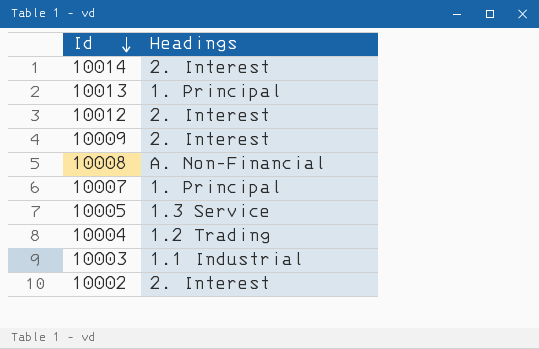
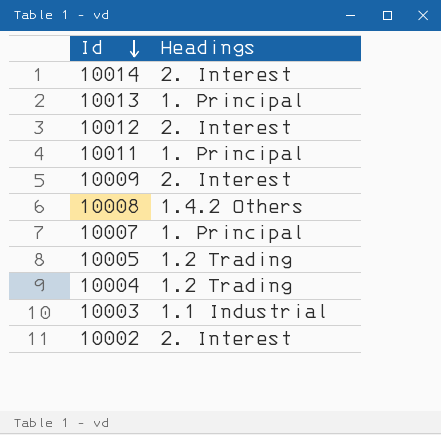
row 10011: none -> 1. Principal
10008 | Headings: A. Non-Financial -> 1.4.2 Others
10005 | Headings: 1.3 Service -> 1.2 Trading

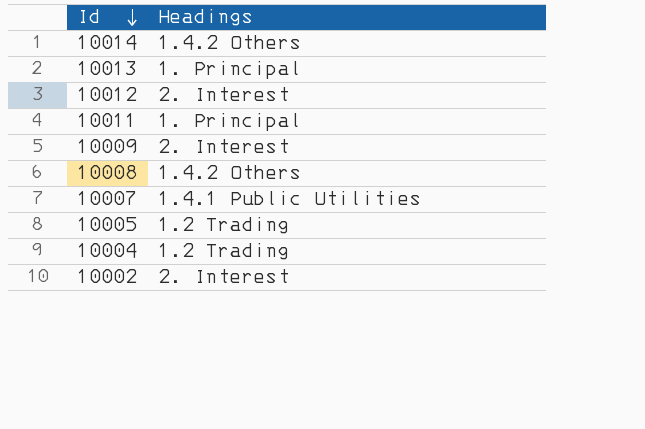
row 10003: 1.1 Industrial -> none
10014 | Headings: 2. Interest -> 1.4.2 Others
10007 | Headings: 1. Principal -> 1.4.1 Public Utilities

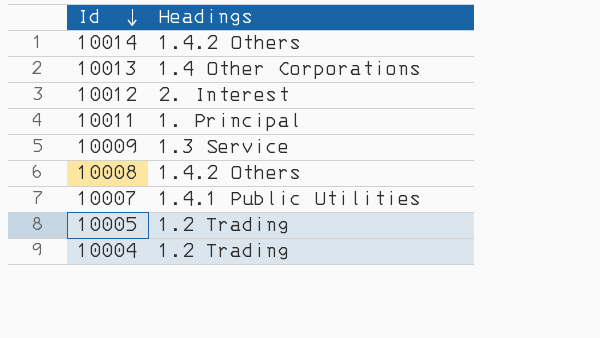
row 10002: 2. Interest -> none
10013 | Headings: 1. Principal -> 1.4 Other Corporations
10009 | Headings: 2. Interest -> 1.3 Service

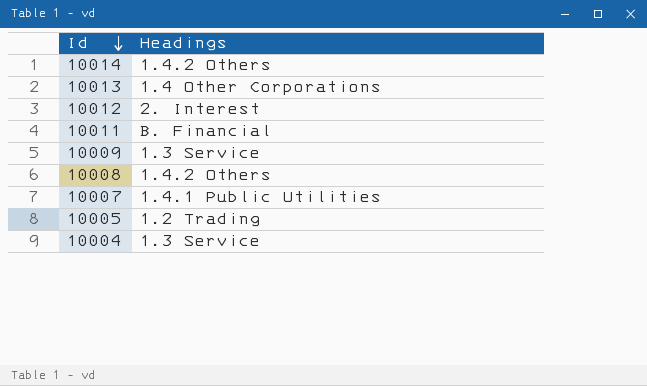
10011 | Headings: 1. Principal -> B. Financial
10004 | Headings: 1.2 Trading -> 1.3 Service

